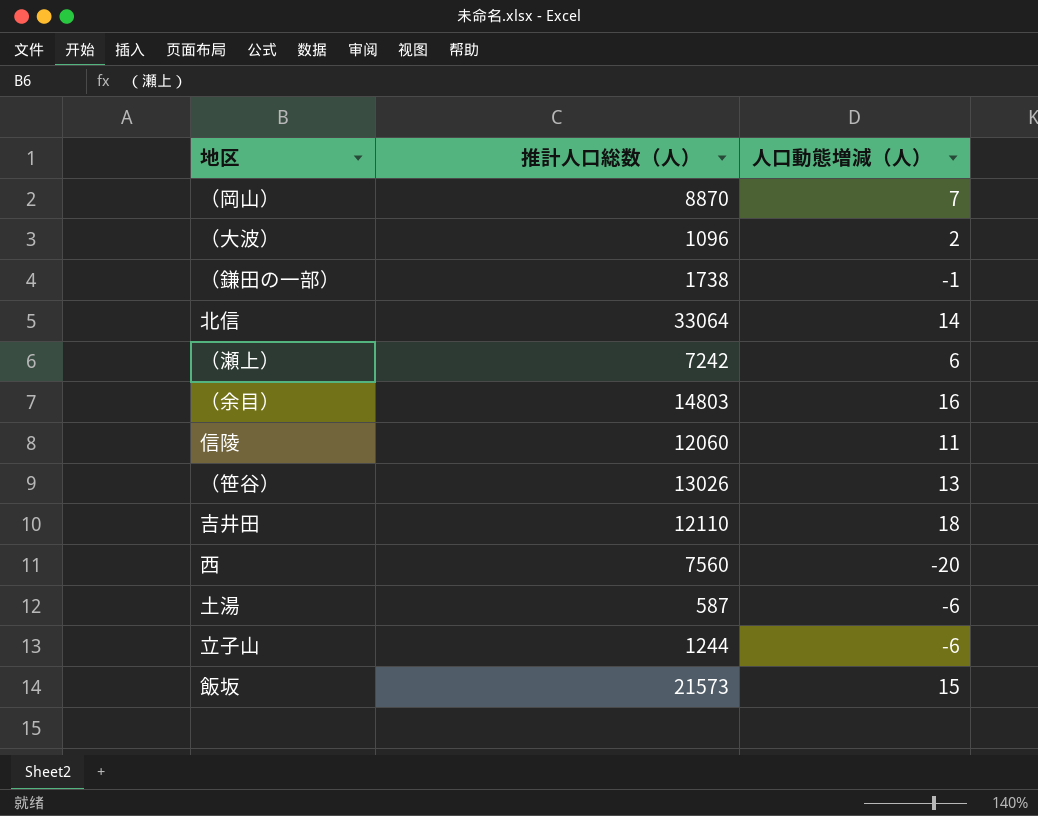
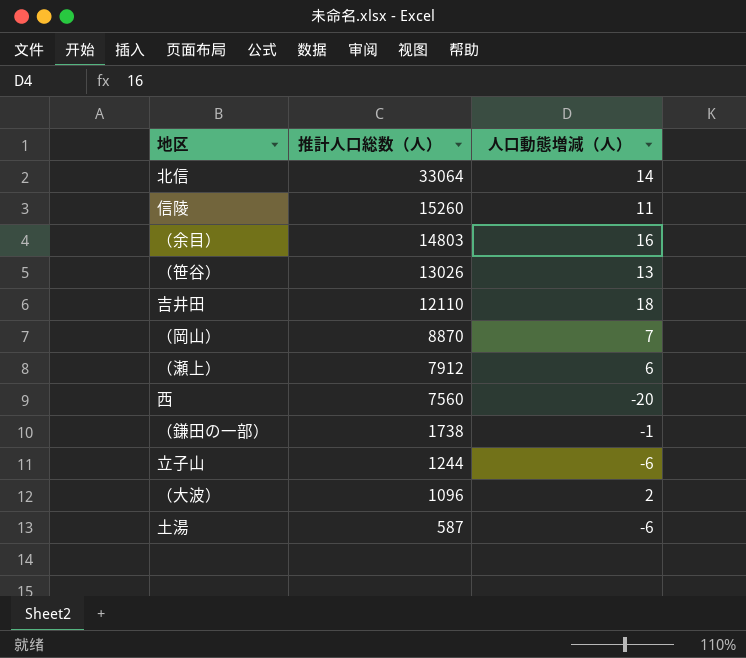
row order: none -> 推計人口総数（人） descending
row 飯坂: 21573 | 15 -> none
信陵 | 推計人口総数（人）: 12060 -> 15260
（瀬上） | 推計人口総数（人）: 7242 -> 7912

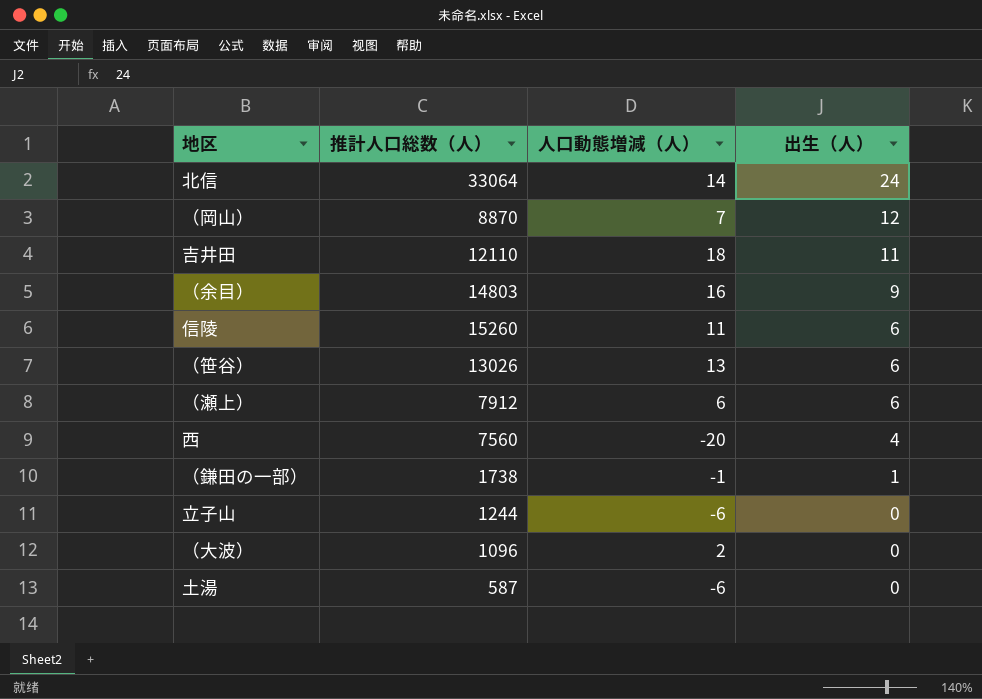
row order: 推計人口総数（人） descending -> 出生（人） descending
column 出生（人） | position: none -> 4

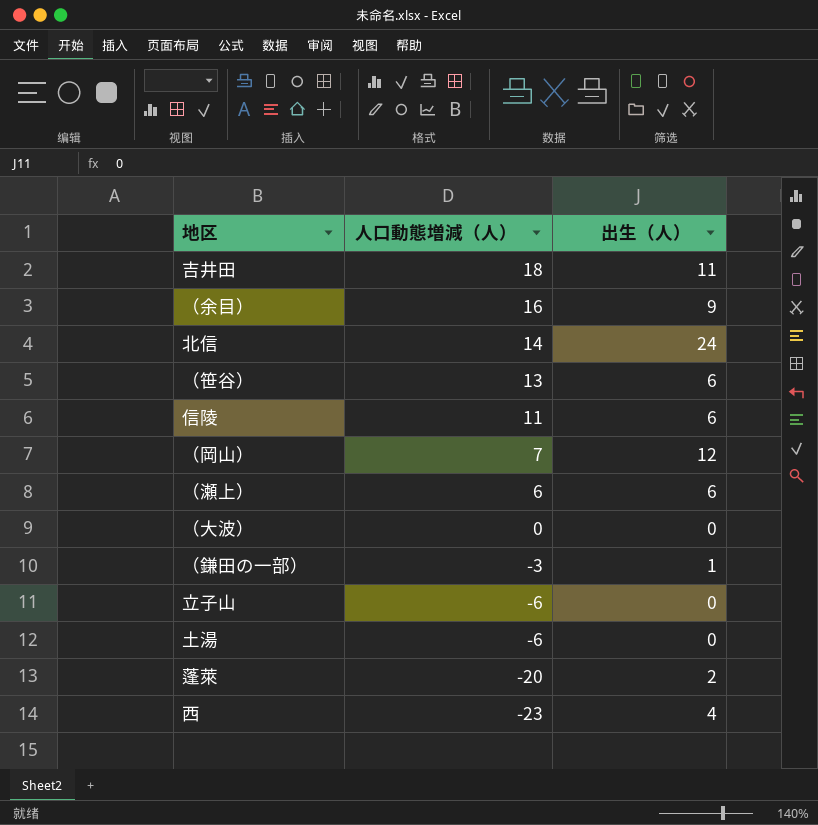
row order: 出生（人） descending -> 人口動態増減（人） descending
column 推計人口総数（人） | position: 2 -> none
（大波） | 人口動態増減（人）: 2 -> 0
（鎌田の一部） | 人口動態増減（人）: -1 -> -3
row 蓬萊: none -> -20 | 2
西 | 人口動態増減（人）: -20 -> -23

